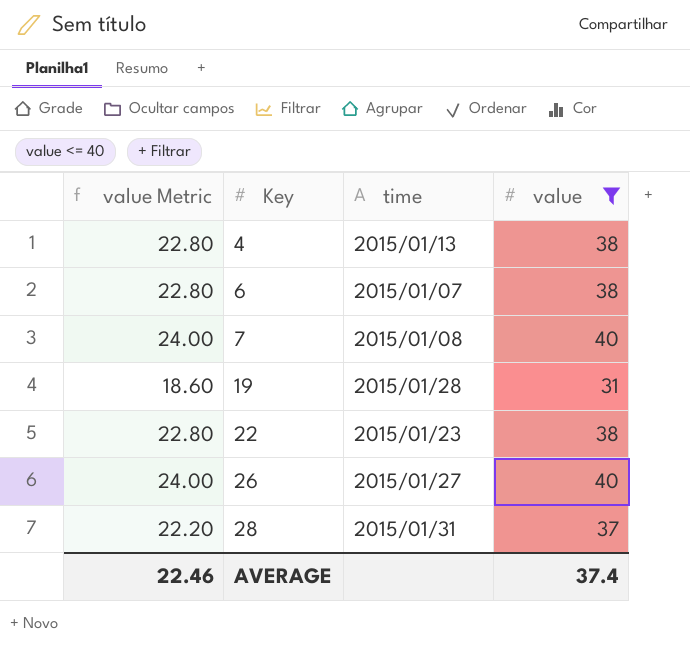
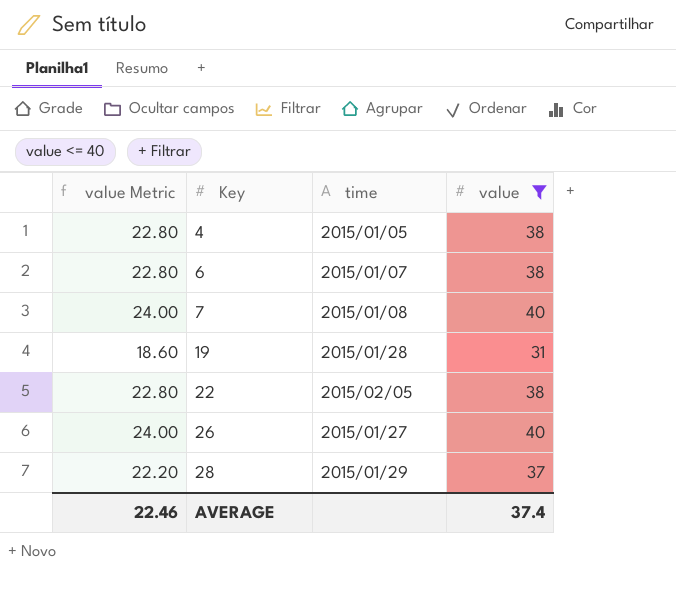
4 | time: 2015/01/13 -> 2015/01/05
22 | time: 2015/01/23 -> 2015/02/05
28 | time: 2015/01/31 -> 2015/01/29

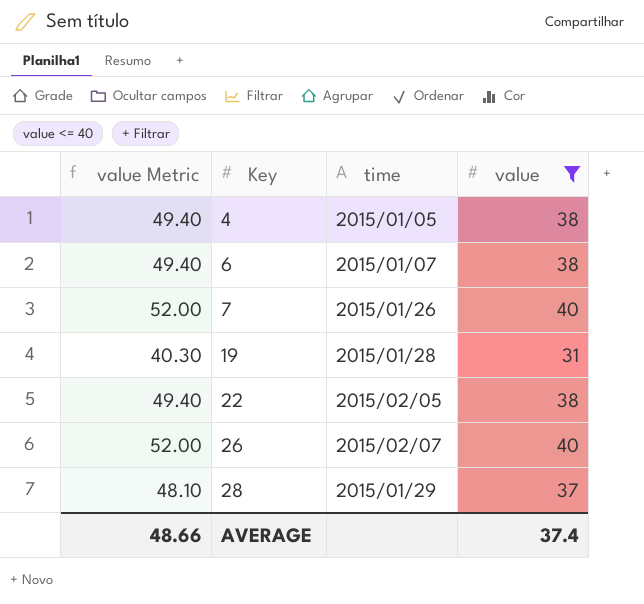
column value Metric | formula: [value] * 0.6 -> [value] * 1.3
7 | time: 2015/01/08 -> 2015/01/26
26 | time: 2015/01/27 -> 2015/02/07
AVERAGE | value Metric: 22.46 -> 48.66

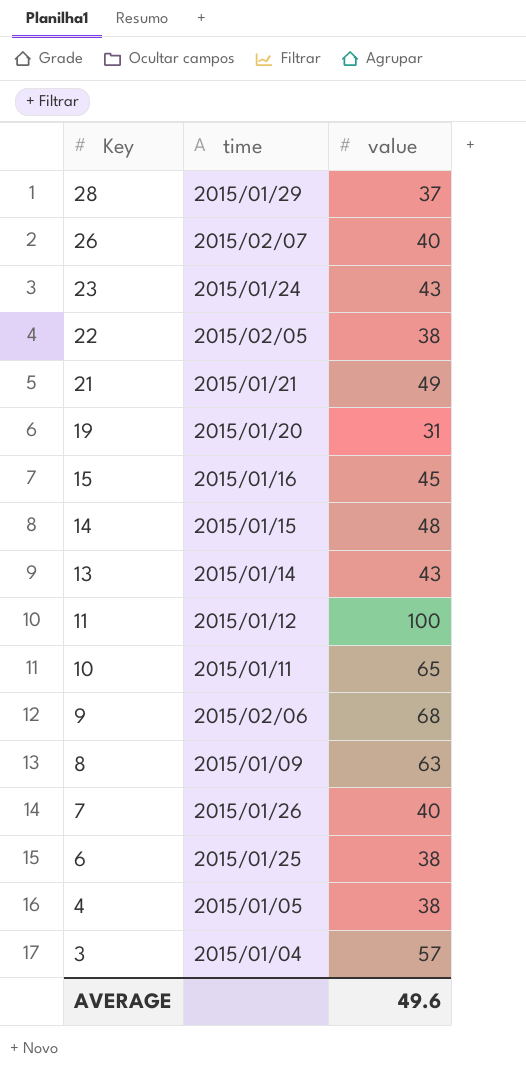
filter: value <= 40 -> none
row order: Key ascending -> Key descending
column value Metric | formula: [value] * 1.3 -> none
19 | time: 2015/01/28 -> 2015/01/20
6 | time: 2015/01/07 -> 2015/01/25
AVERAGE | value: 37.4 -> 49.6

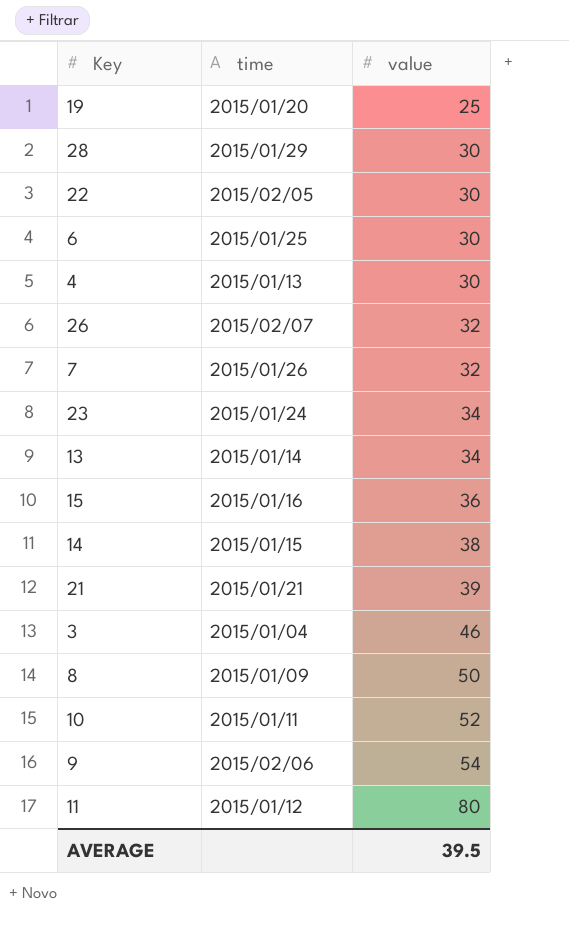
row order: Key descending -> value ascending
19 | value: 31 -> 25
28 | value: 37 -> 30
22 | value: 38 -> 30
6 | value: 38 -> 30
4 | time: 2015/01/05 -> 2015/01/13
4 | value: 38 -> 30
26 | value: 40 -> 32
7 | value: 40 -> 32
23 | value: 43 -> 34
13 | value: 43 -> 34
15 | value: 45 -> 36
14 | value: 48 -> 38
21 | value: 49 -> 39
3 | value: 57 -> 46
8 | value: 63 -> 50
10 | value: 65 -> 52
9 | value: 68 -> 54
11 | value: 100 -> 80
AVERAGE | value: 49.6 -> 39.5

